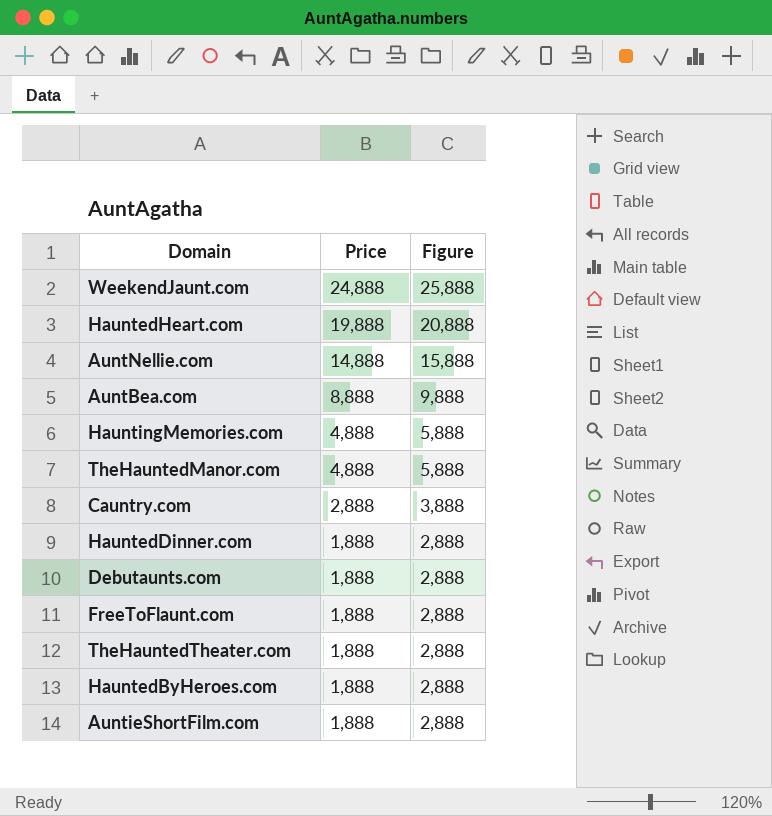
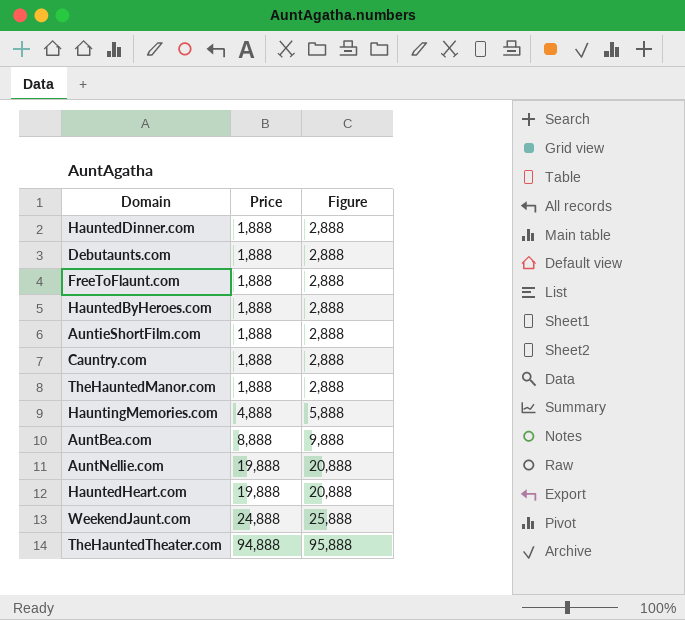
row order: Price descending -> Price ascending
Cauntry.com | Price: 2,888 -> 1,888
Cauntry.com | Figure: 3,888 -> 2,888
TheHauntedManor.com | Price: 4,888 -> 1,888
TheHauntedManor.com | Figure: 5,888 -> 2,888
AuntNellie.com | Price: 14,888 -> 19,888
AuntNellie.com | Figure: 15,888 -> 20,888
TheHauntedTheater.com | Price: 1,888 -> 94,888
TheHauntedTheater.com | Figure: 2,888 -> 95,888

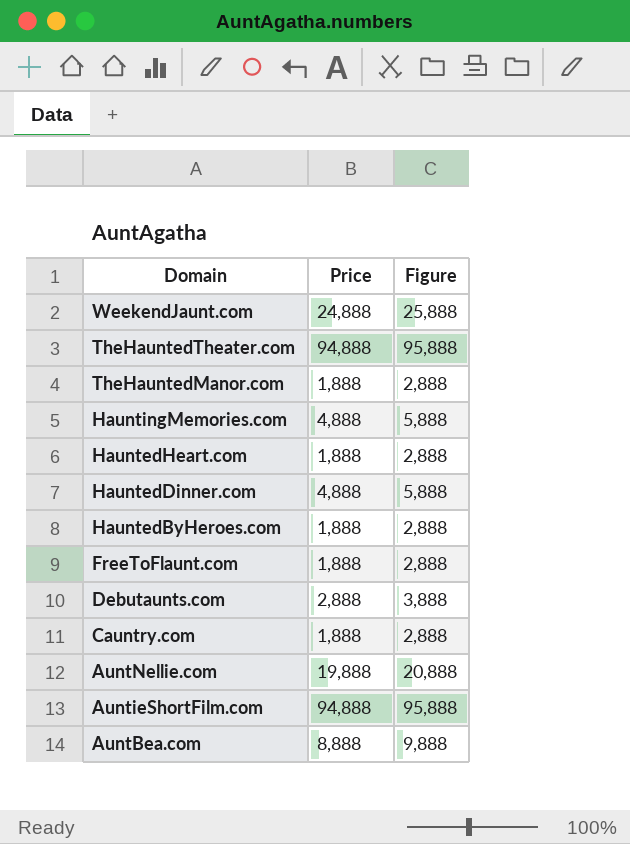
row order: Price ascending -> Domain descending
HauntedHeart.com | Price: 19,888 -> 1,888
HauntedHeart.com | Figure: 20,888 -> 2,888
HauntedDinner.com | Price: 1,888 -> 4,888
HauntedDinner.com | Figure: 2,888 -> 5,888
Debutaunts.com | Price: 1,888 -> 2,888
Debutaunts.com | Figure: 2,888 -> 3,888
AuntieShortFilm.com | Price: 1,888 -> 94,888
AuntieShortFilm.com | Figure: 2,888 -> 95,888

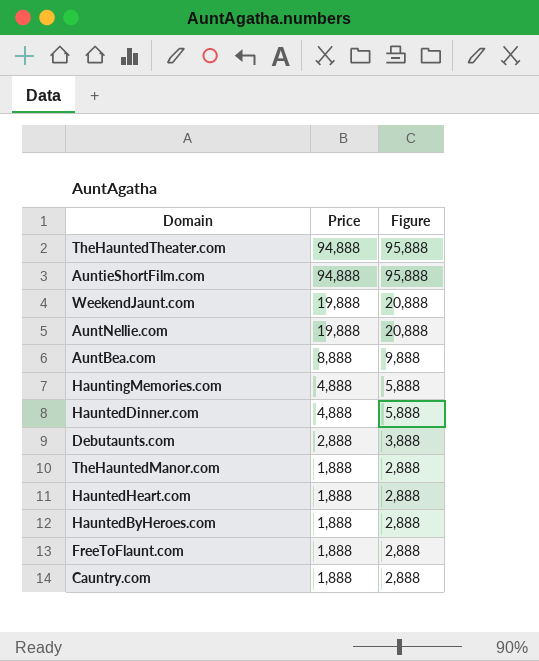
row order: Domain descending -> Price descending
WeekendJaunt.com | Price: 24,888 -> 19,888
WeekendJaunt.com | Figure: 25,888 -> 20,888

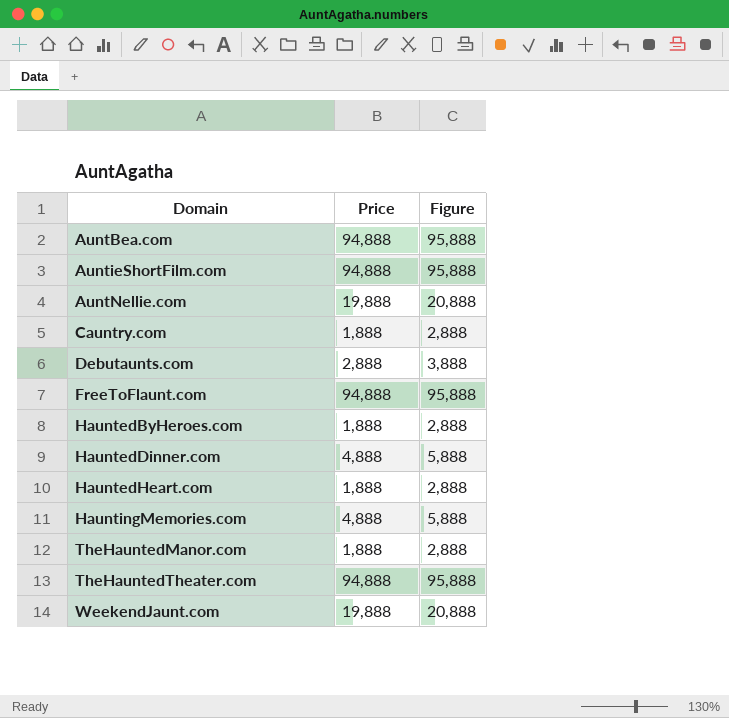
row order: Price descending -> Domain ascending
AuntBea.com | Price: 8,888 -> 94,888
AuntBea.com | Figure: 9,888 -> 95,888
FreeToFlaunt.com | Price: 1,888 -> 94,888
FreeToFlaunt.com | Figure: 2,888 -> 95,888

